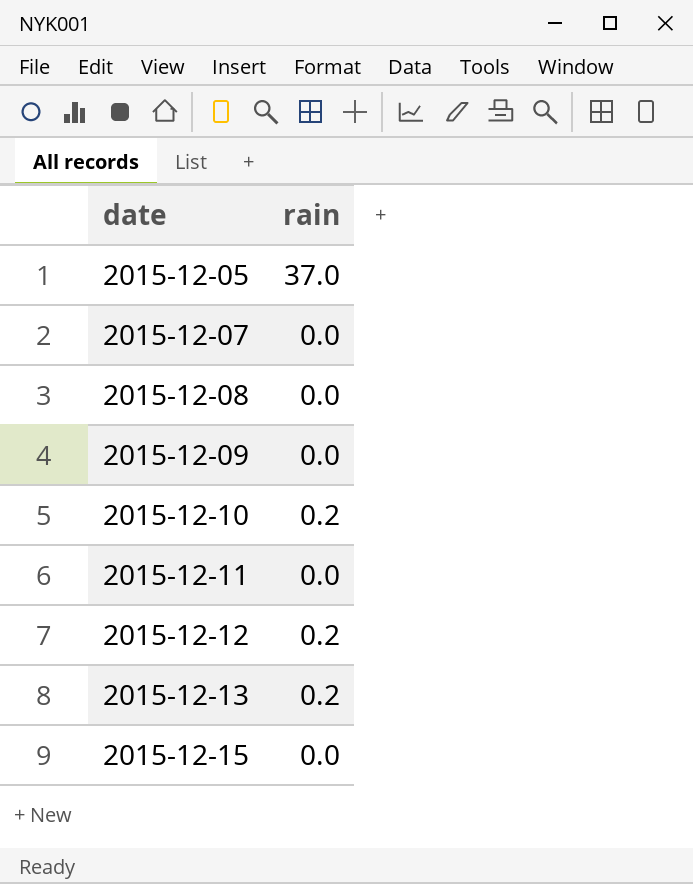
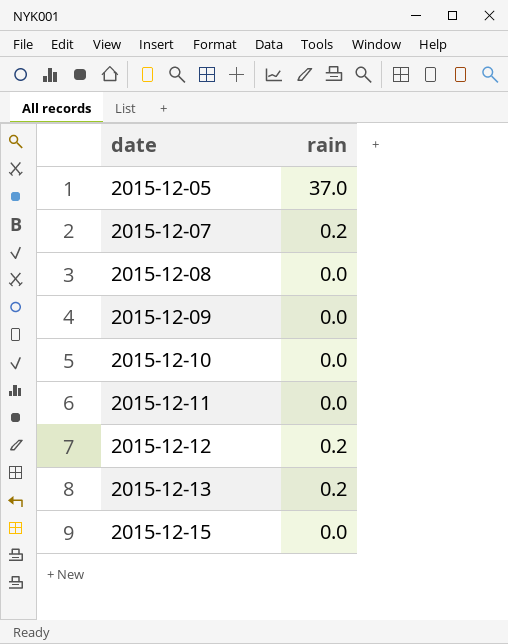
2015-12-07 | rain: 0.0 -> 0.2
2015-12-10 | rain: 0.2 -> 0.0

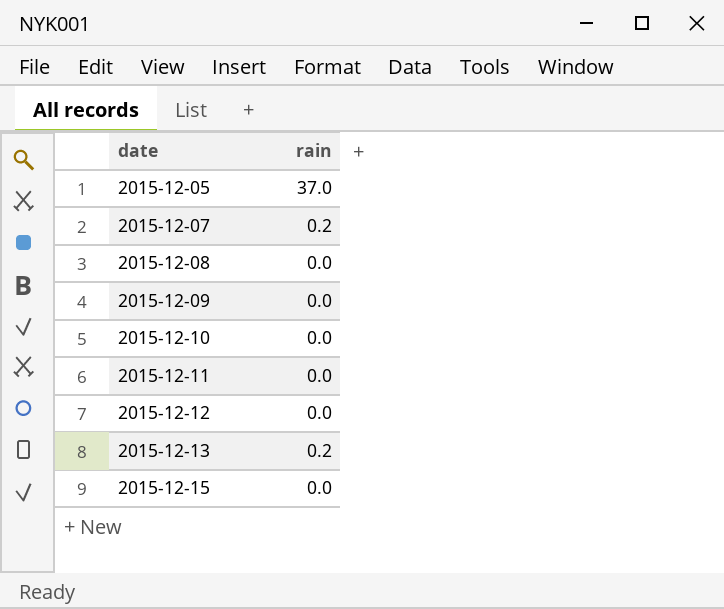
2015-12-12 | rain: 0.2 -> 0.0

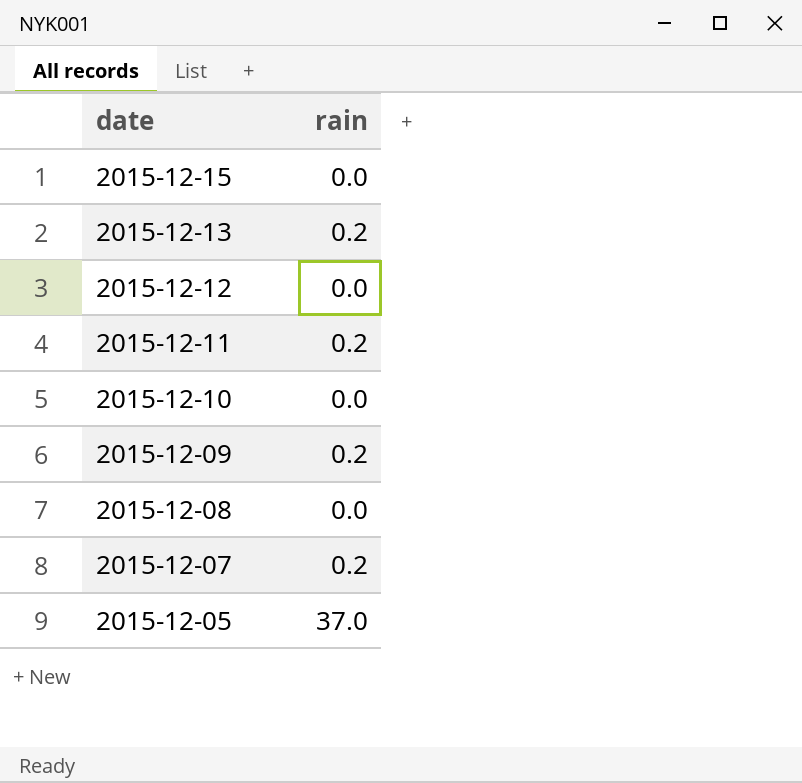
row order: date ascending -> date descending
2015-12-11 | rain: 0.0 -> 0.2
2015-12-09 | rain: 0.0 -> 0.2

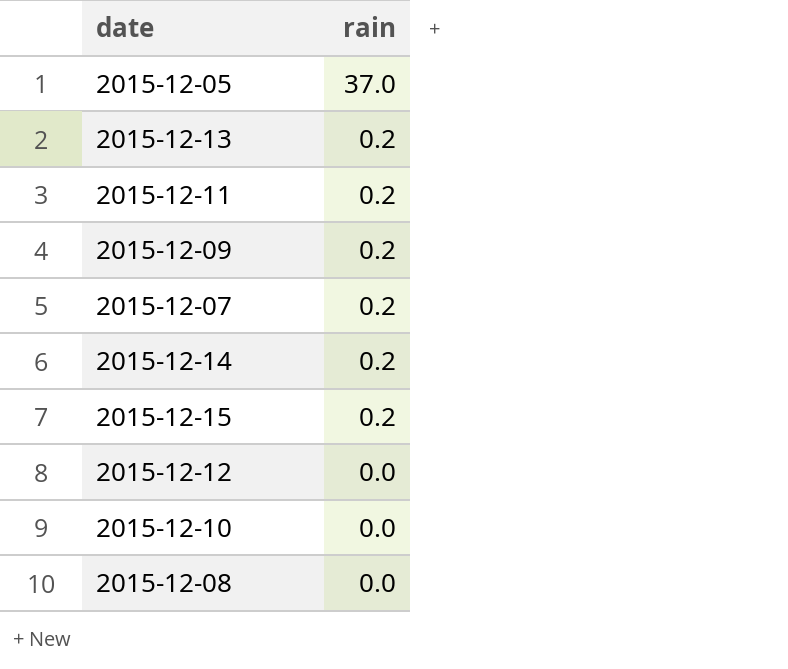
row order: date descending -> rain descending
row 2015-12-14: none -> 0.2
2015-12-15 | rain: 0.0 -> 0.2

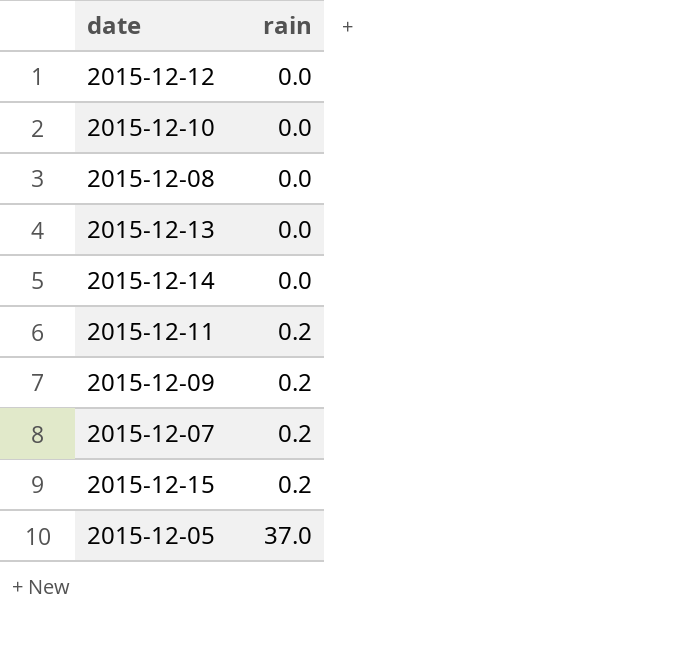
row order: rain descending -> rain ascending
2015-12-13 | rain: 0.2 -> 0.0
2015-12-14 | rain: 0.2 -> 0.0

